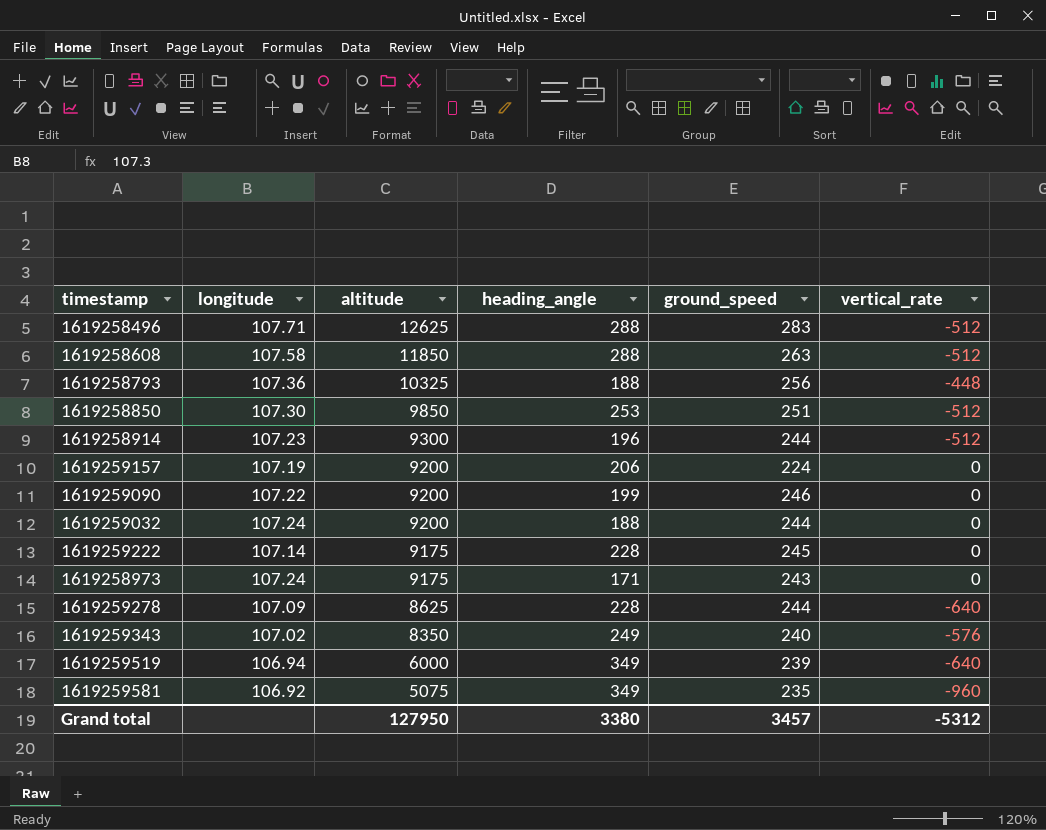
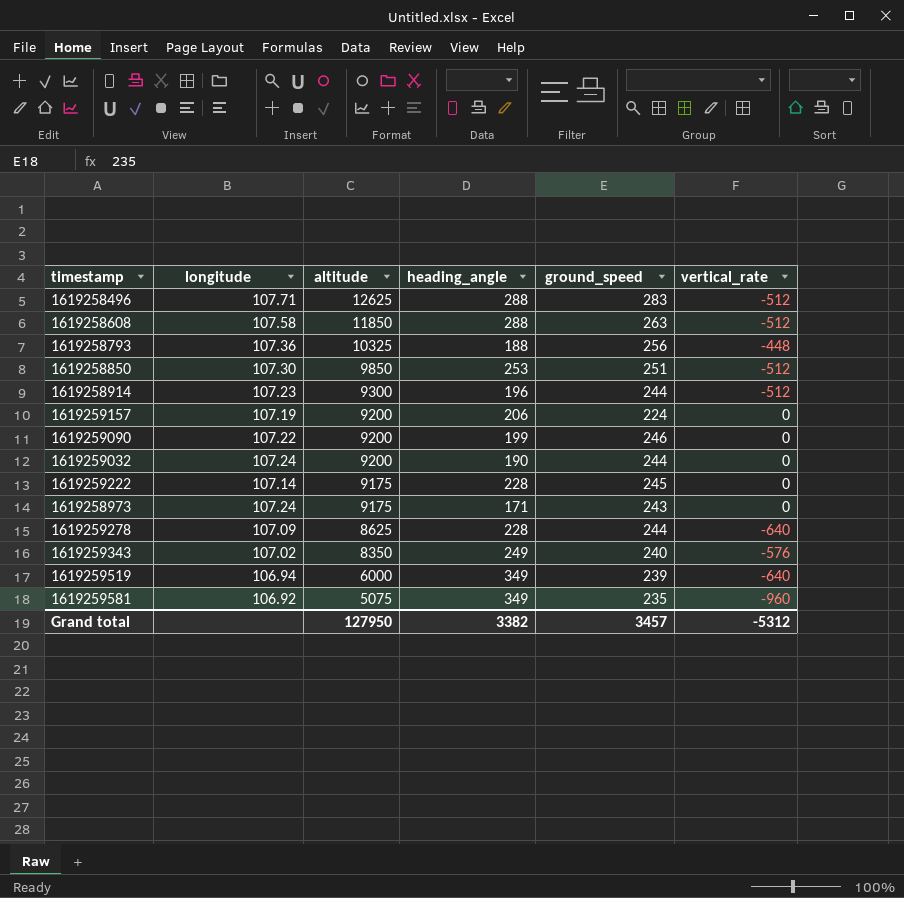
1619259032 | heading_angle: 188 -> 190
Grand total | heading_angle: 3380 -> 3382

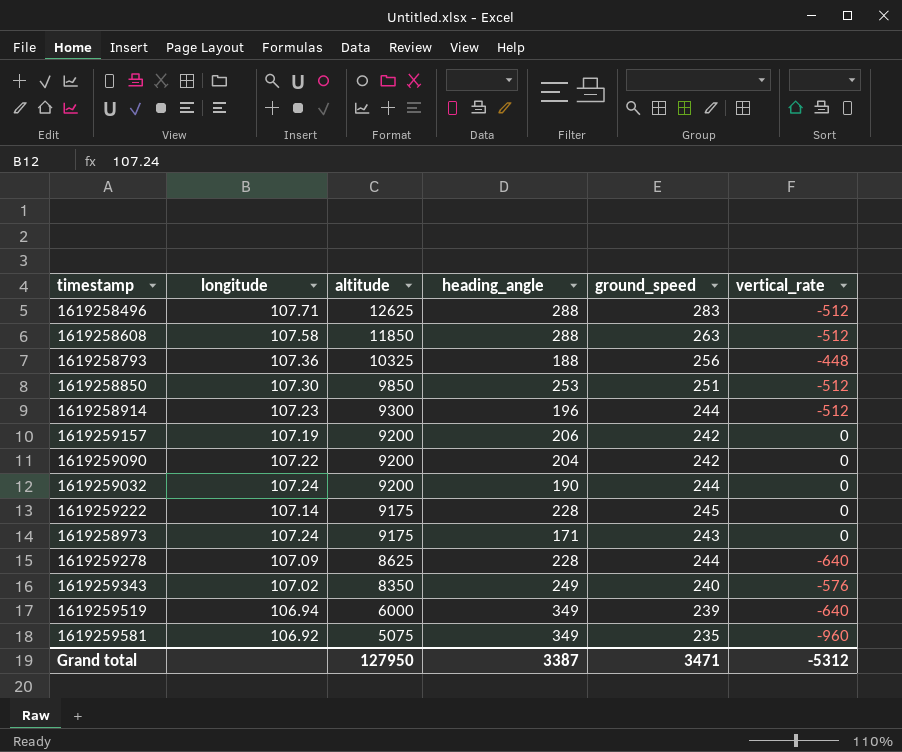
1619259157 | ground_speed: 224 -> 242
1619259090 | heading_angle: 199 -> 204
1619259090 | ground_speed: 246 -> 242
Grand total | heading_angle: 3382 -> 3387
Grand total | ground_speed: 3457 -> 3471

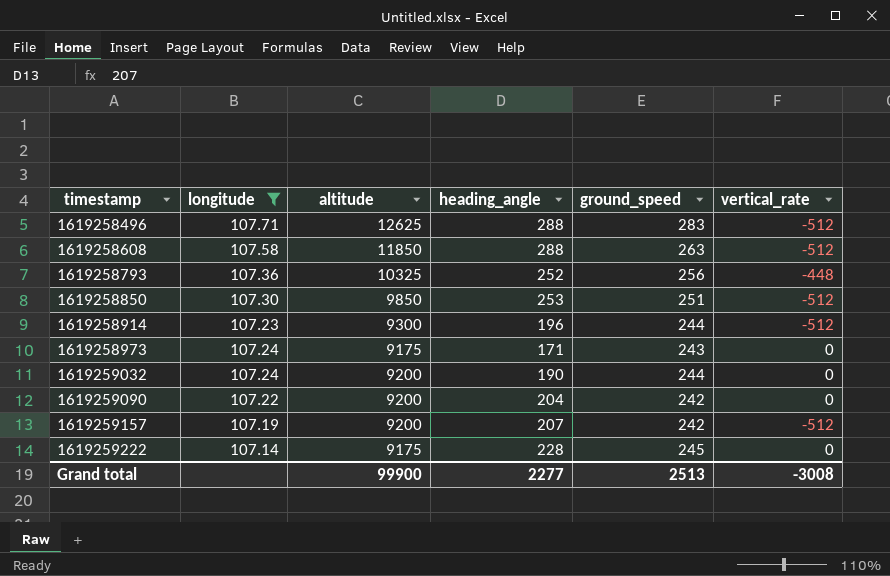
filter: none -> longitude >= 107.14
row order: altitude descending -> timestamp ascending
1619258793 | heading_angle: 188 -> 252
1619259157 | heading_angle: 206 -> 207
1619259157 | vertical_rate: 0 -> -512
Grand total | altitude: 127950 -> 99900
Grand total | heading_angle: 3387 -> 2277
Grand total | ground_speed: 3471 -> 2513
Grand total | vertical_rate: -5312 -> -3008

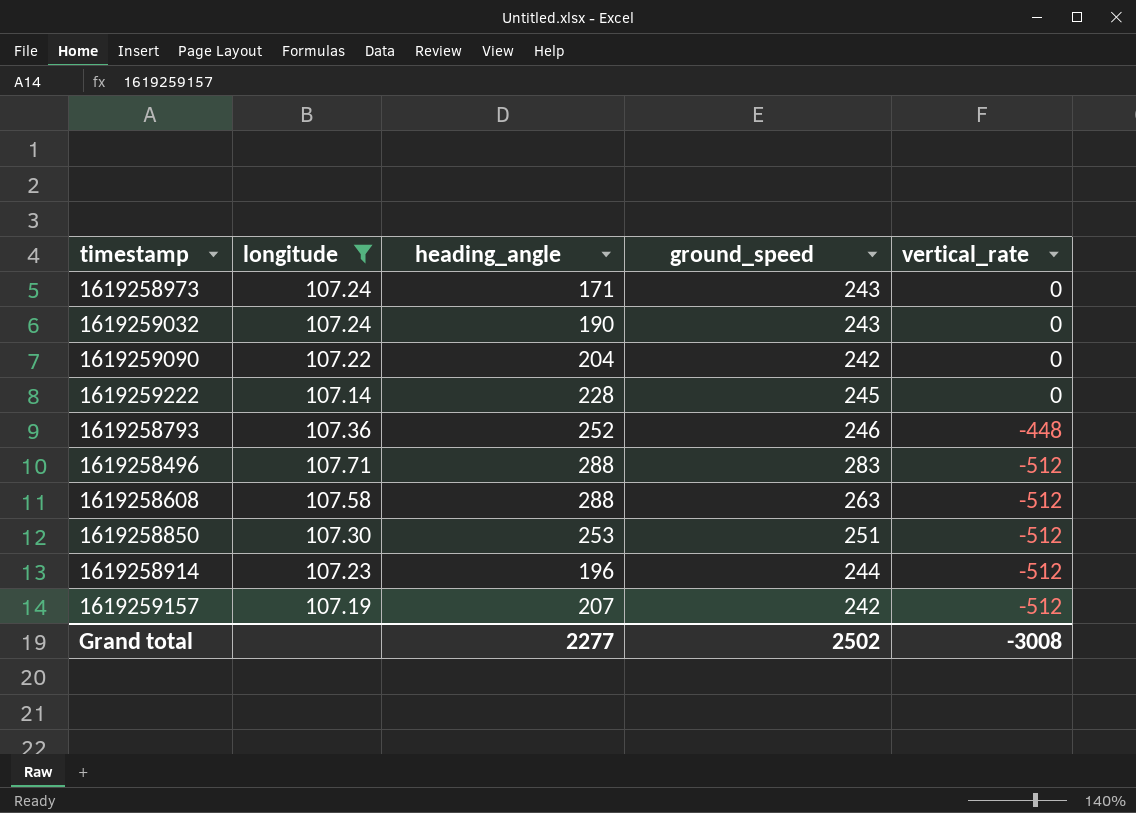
row order: timestamp ascending -> vertical_rate descending
column altitude | position: 3 -> none
1619259032 | ground_speed: 244 -> 243
1619258793 | ground_speed: 256 -> 246
Grand total | ground_speed: 2513 -> 2502

